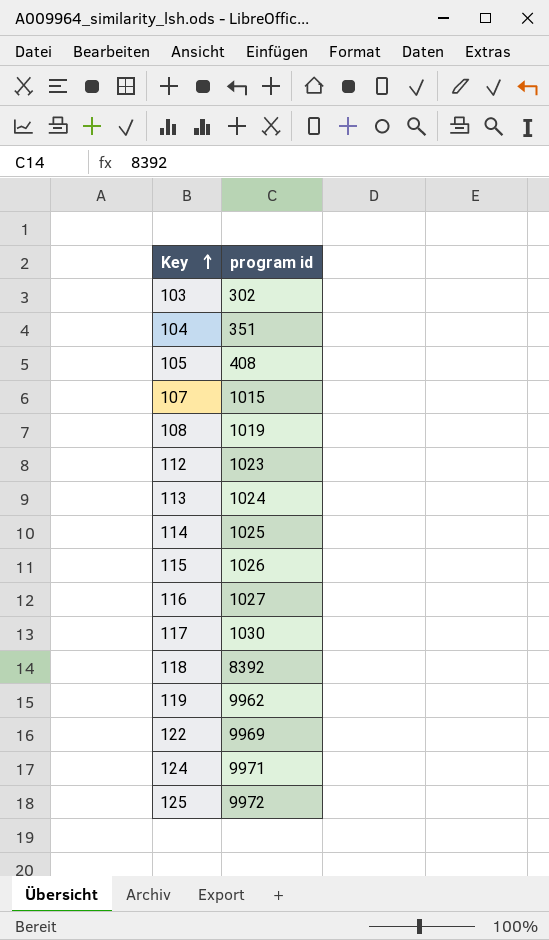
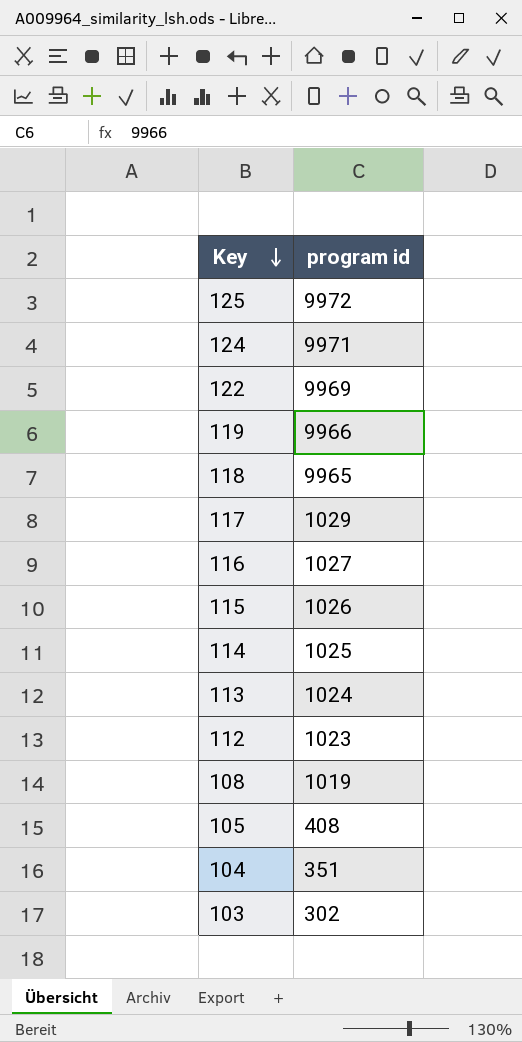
row order: Key ascending -> Key descending
row 107: 1015 -> none
119 | program id: 9962 -> 9966
118 | program id: 8392 -> 9965
117 | program id: 1030 -> 1029

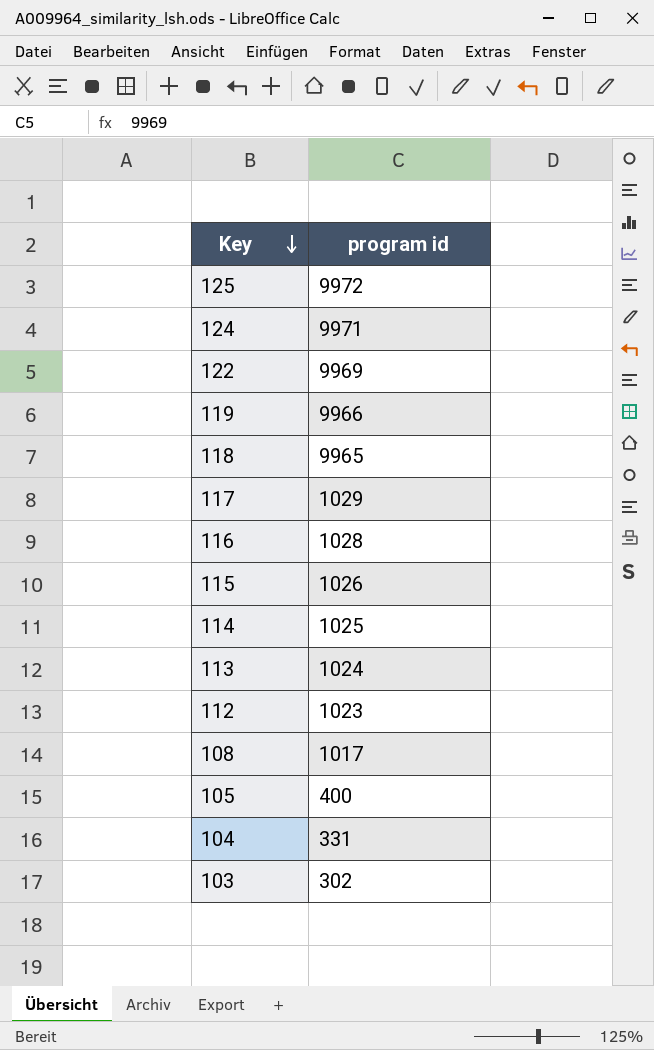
116 | program id: 1027 -> 1028
108 | program id: 1019 -> 1017
105 | program id: 408 -> 400
104 | program id: 351 -> 331

